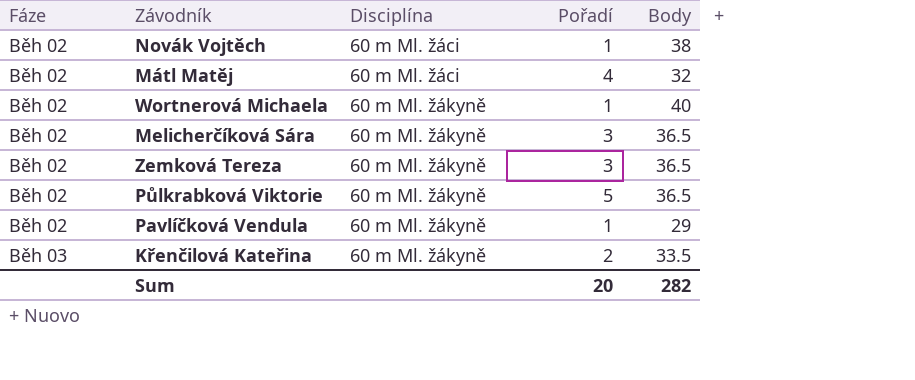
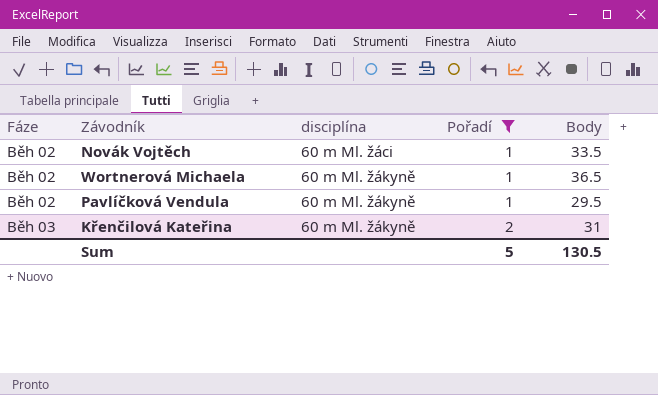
filter: none -> Pořadí <= 2
column name: Disciplína -> disciplína
Novák Vojtěch | Body: 38 -> 33.5
Wortnerová Michaela | Body: 40 -> 36.5
Pavlíčková Vendula | Body: 29 -> 29.5
Křenčilová Kateřina | Body: 33.5 -> 31
Sum | Pořadí: 20 -> 5
Sum | Body: 282 -> 130.5

